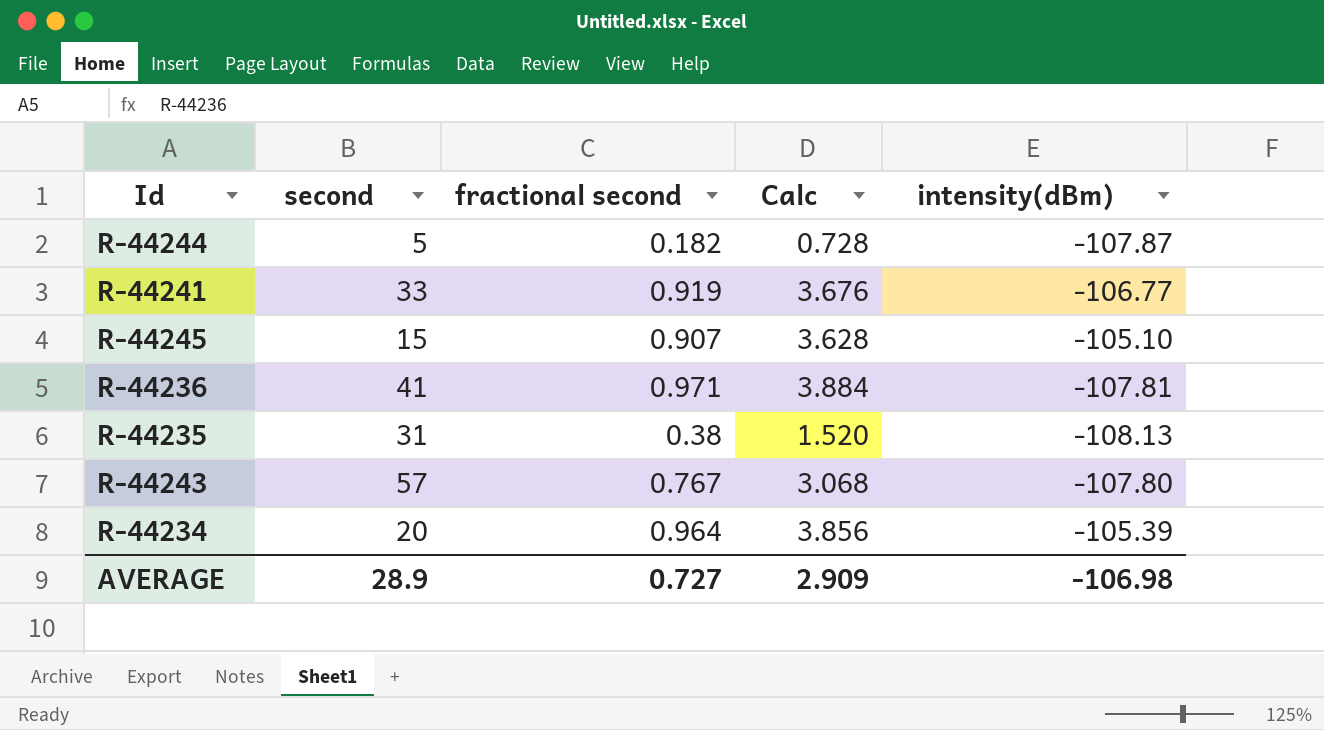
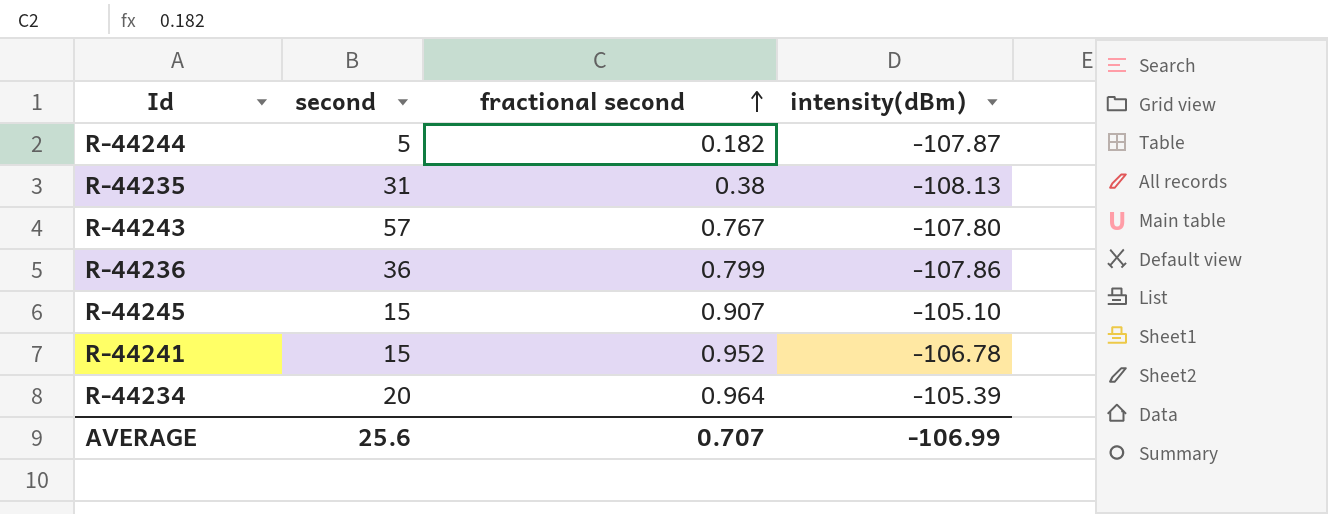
row order: none -> fractional second ascending
column Calc | formula: [fractional second] * 4 -> none
R-44236 | second: 41 -> 36
R-44236 | fractional second: 0.971 -> 0.799
R-44236 | intensity(dBm): -107.81 -> -107.86
R-44241 | second: 33 -> 15
R-44241 | fractional second: 0.919 -> 0.952
R-44241 | intensity(dBm): -106.77 -> -106.78
AVERAGE | second: 28.9 -> 25.6
AVERAGE | fractional second: 0.727 -> 0.707
AVERAGE | intensity(dBm): -106.98 -> -106.99

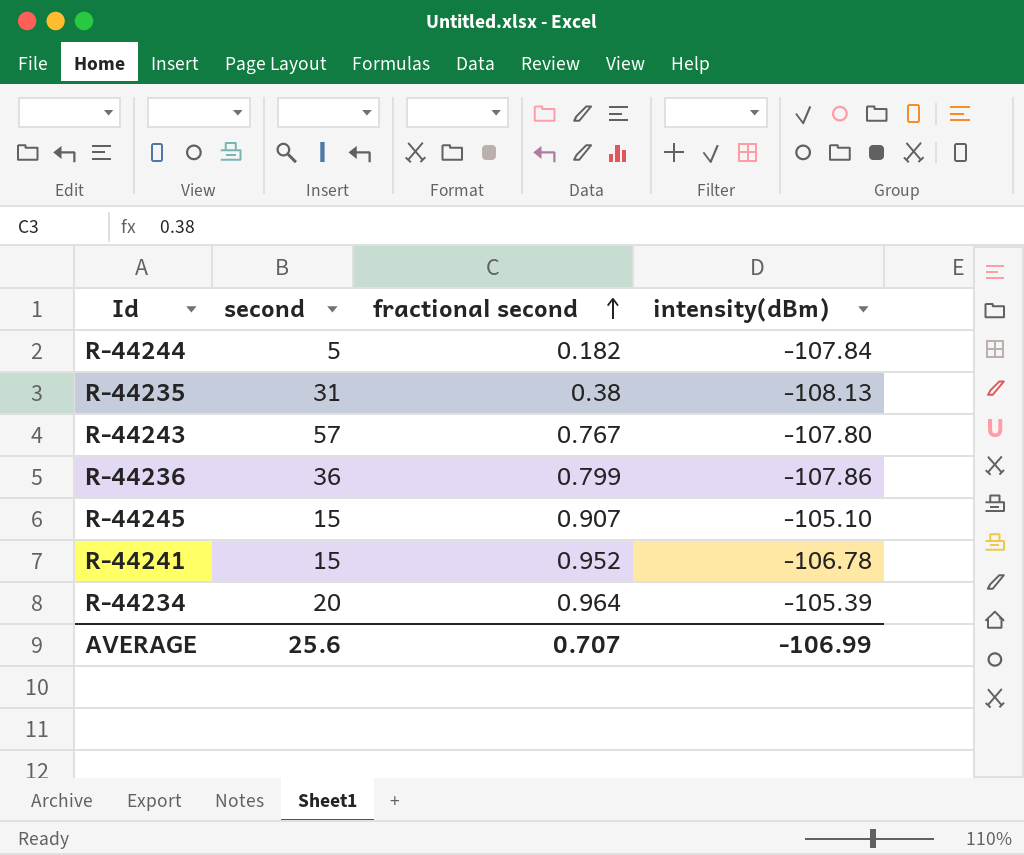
R-44244 | intensity(dBm): -107.87 -> -107.84

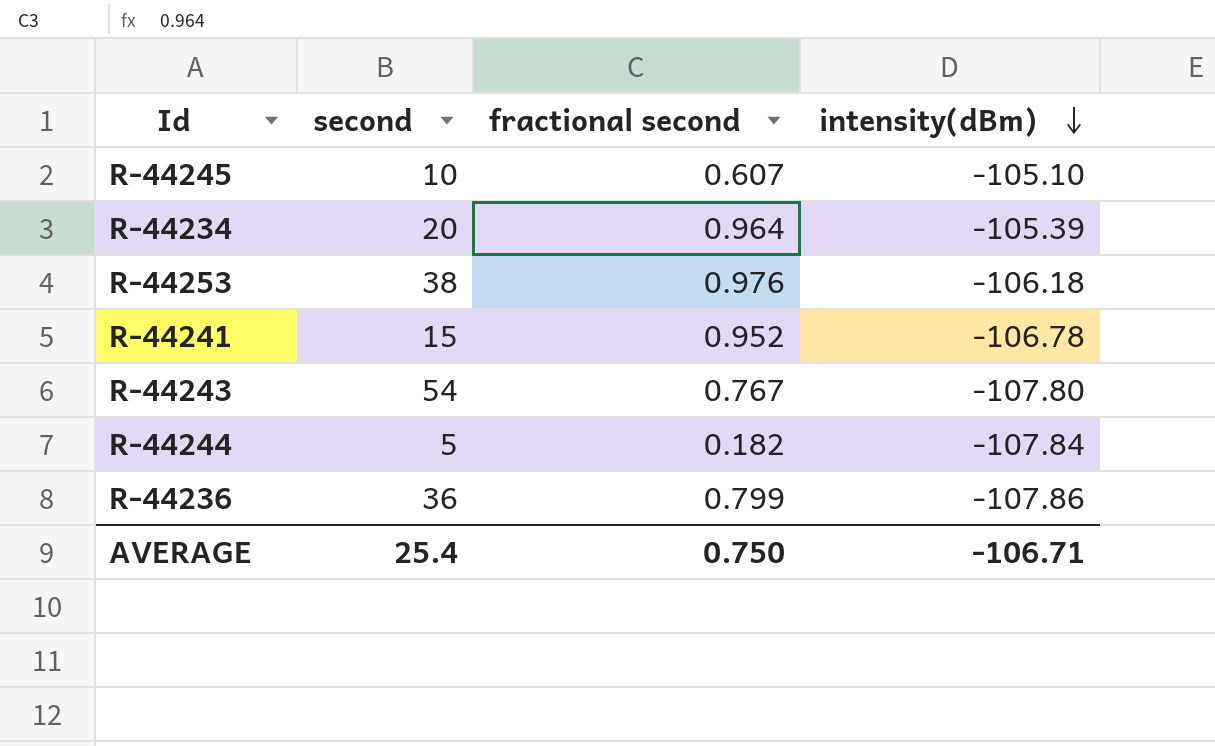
row order: fractional second ascending -> intensity(dBm) descending
row R-44235: 31 | 0.38 | -108.13 -> none
R-44245 | second: 15 -> 10
R-44245 | fractional second: 0.907 -> 0.607
row R-44253: none -> 38 | 0.976 | -106.18
R-44243 | second: 57 -> 54
AVERAGE | second: 25.6 -> 25.4
AVERAGE | fractional second: 0.707 -> 0.750
AVERAGE | intensity(dBm): -106.99 -> -106.71

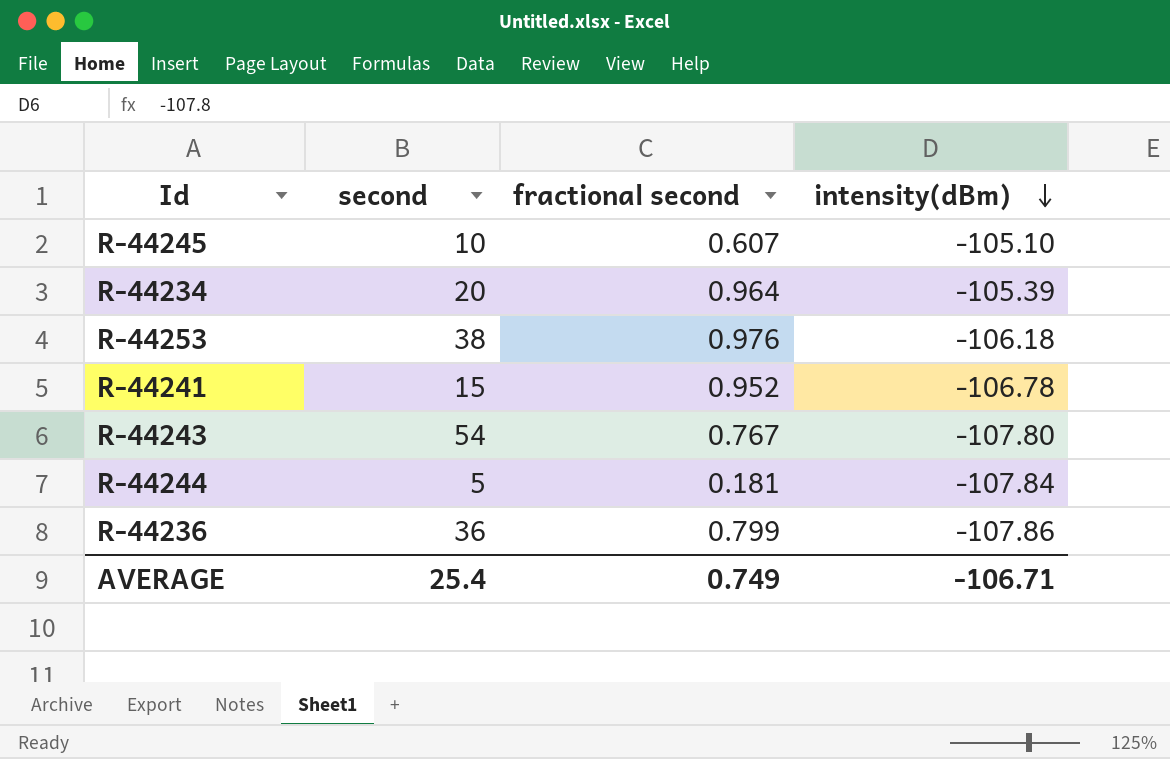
R-44244 | fractional second: 0.182 -> 0.181
AVERAGE | fractional second: 0.750 -> 0.749

